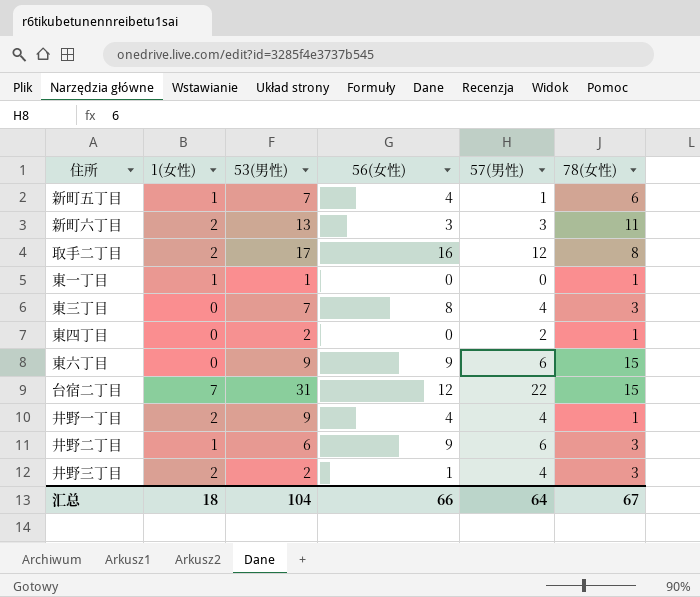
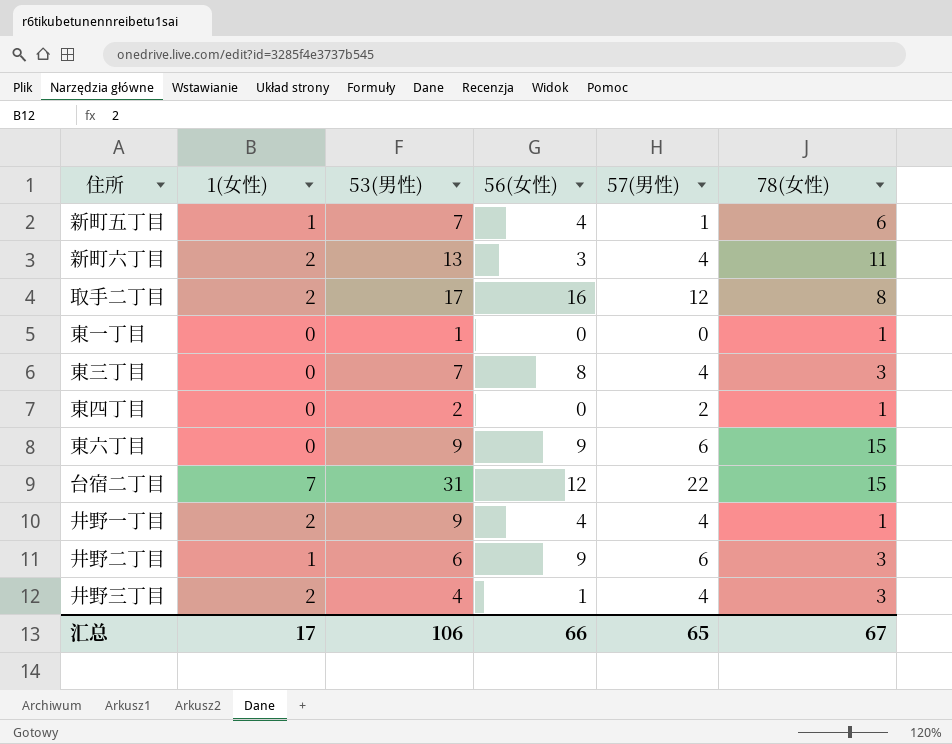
新町六丁目 | 57(男性): 3 -> 4
東一丁目 | 1(女性): 1 -> 0
井野三丁目 | 53(男性): 2 -> 4
汇总 | 1(女性): 18 -> 17
汇总 | 53(男性): 104 -> 106
汇总 | 57(男性): 64 -> 65

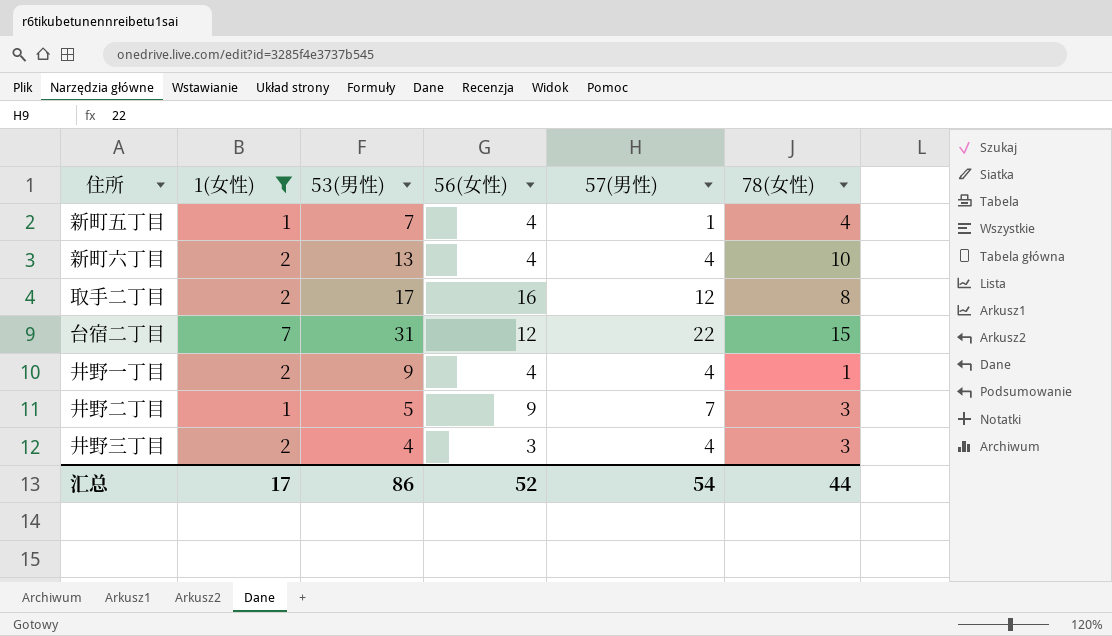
filter: none -> 1(女性) != 0
新町五丁目 | 78(女性): 6 -> 4
新町六丁目 | 56(女性): 3 -> 4
新町六丁目 | 78(女性): 11 -> 10
井野二丁目 | 53(男性): 6 -> 5
井野二丁目 | 57(男性): 6 -> 7
井野三丁目 | 56(女性): 1 -> 3
汇总 | 53(男性): 106 -> 86
汇总 | 56(女性): 66 -> 52
汇总 | 57(男性): 65 -> 54
汇总 | 78(女性): 67 -> 44

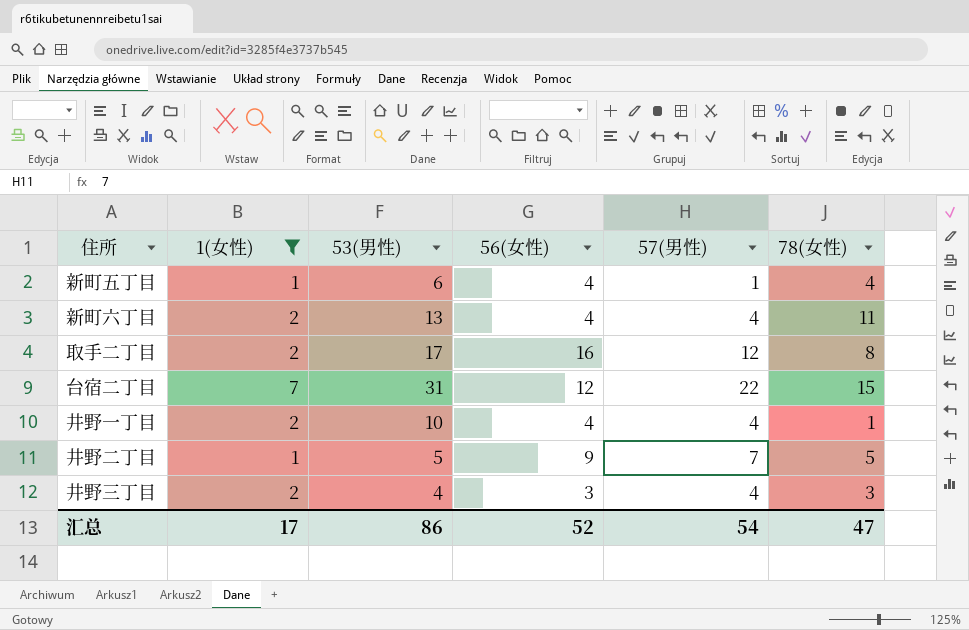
新町五丁目 | 53(男性): 7 -> 6
新町六丁目 | 78(女性): 10 -> 11
井野一丁目 | 53(男性): 9 -> 10
井野二丁目 | 78(女性): 3 -> 5
汇总 | 78(女性): 44 -> 47

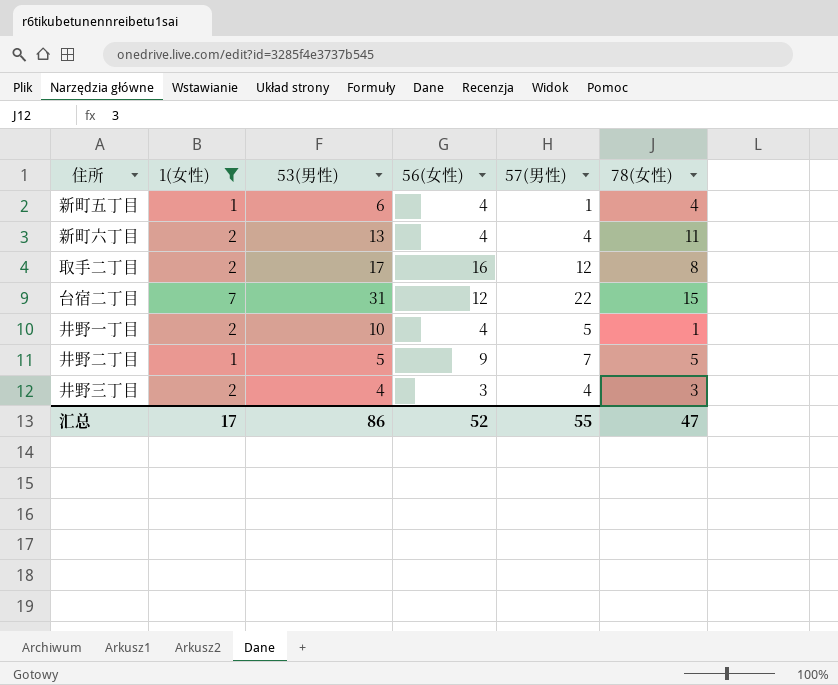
井野一丁目 | 57(男性): 4 -> 5
汇总 | 57(男性): 54 -> 55

